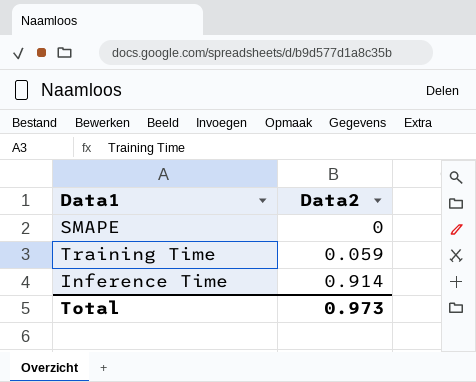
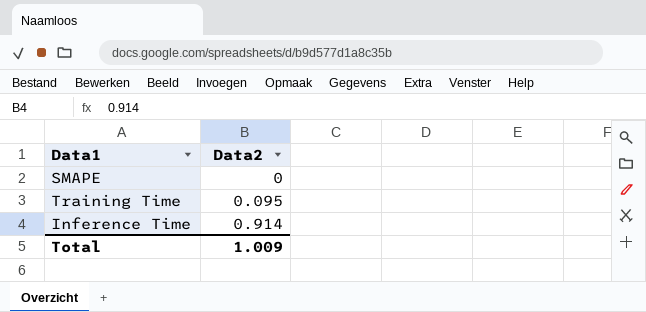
Training Time | Data2: 0.059 -> 0.095
Total | Data2: 0.973 -> 1.009

